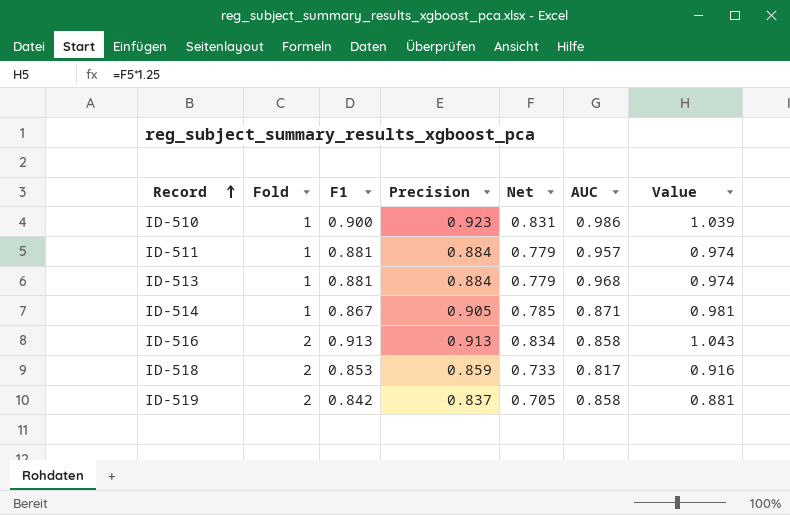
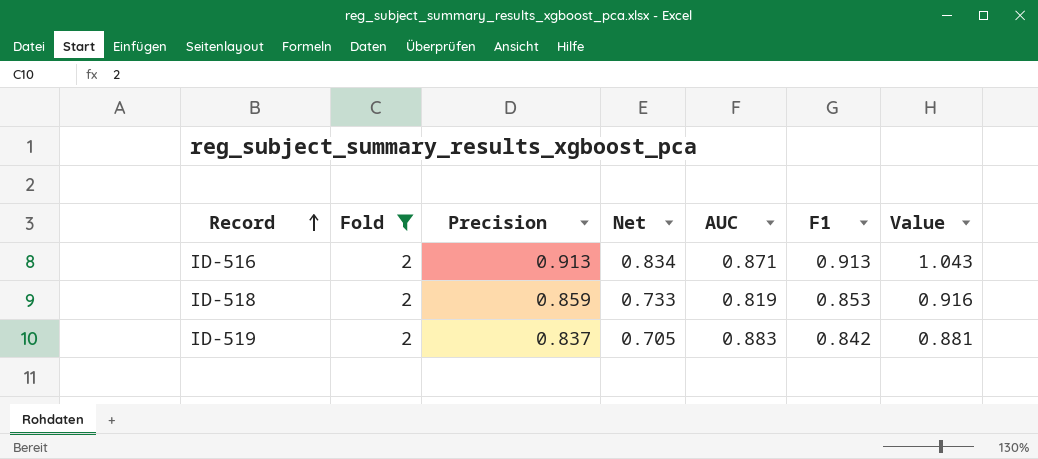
filter: none -> Fold = 2
column F1 | position: 3 -> 6
ID-516 | AUC: 0.858 -> 0.871
ID-518 | AUC: 0.817 -> 0.819
ID-519 | AUC: 0.858 -> 0.883

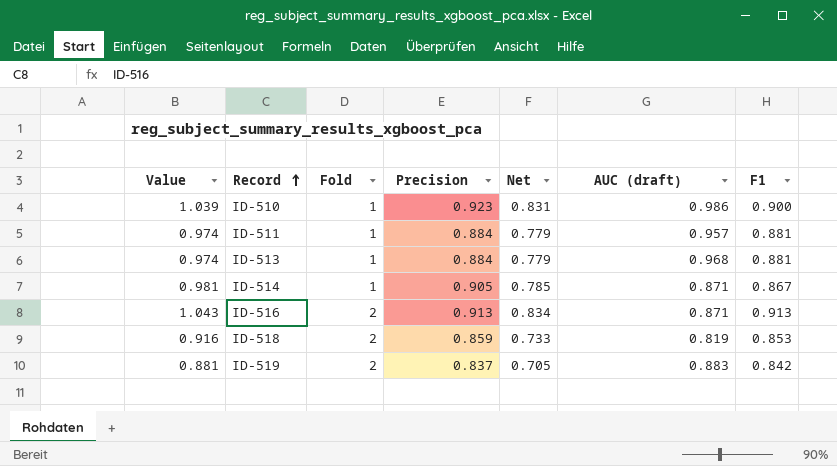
filter: Fold = 2 -> none
column Value | position: 7 -> 1
column name: AUC -> AUC (draft)

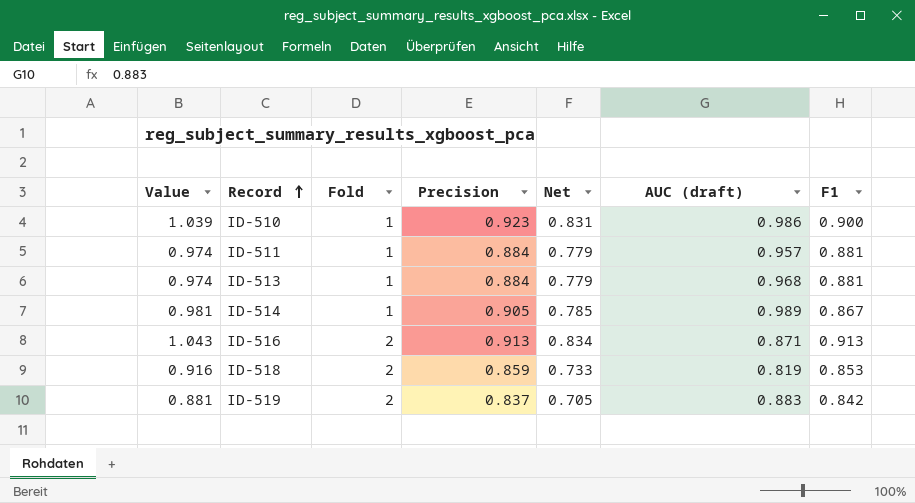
ID-514 | AUC (draft): 0.871 -> 0.989

